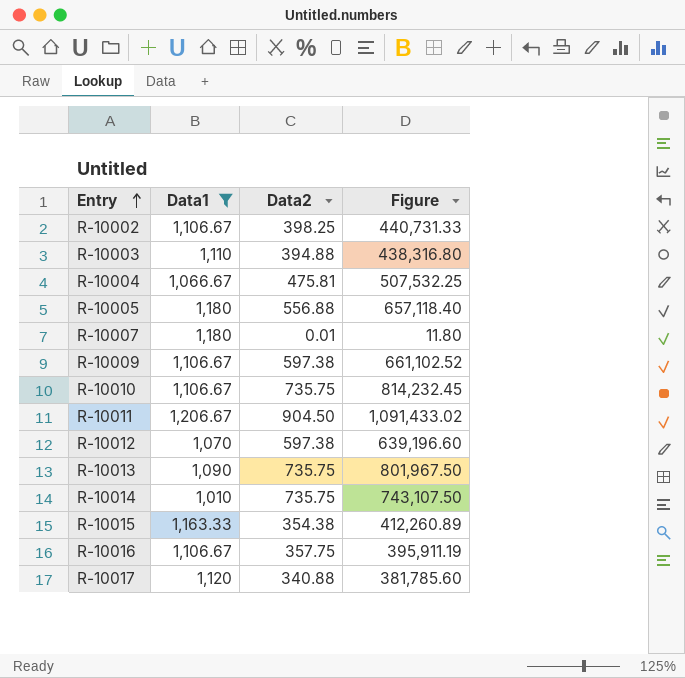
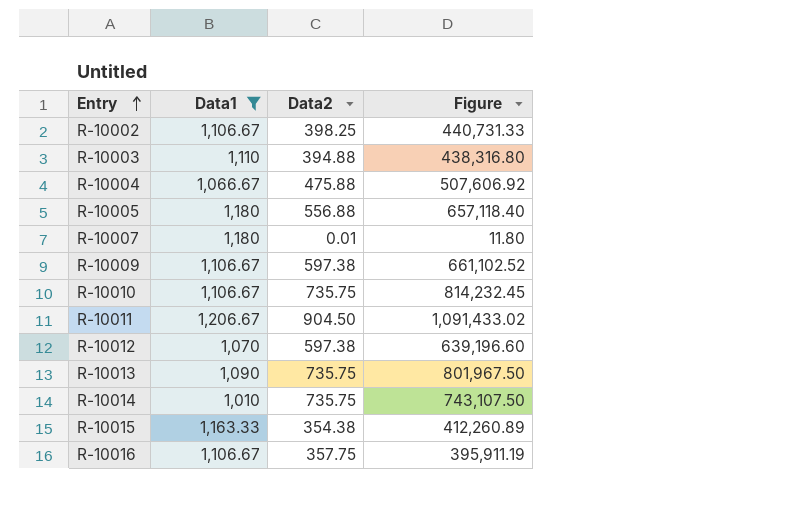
row R-10017: 1,120 | 340.88 | 381,785.60 -> none
R-10004 | Data2: 475.81 -> 475.88
R-10004 | Figure: 507,532.25 -> 507,606.92

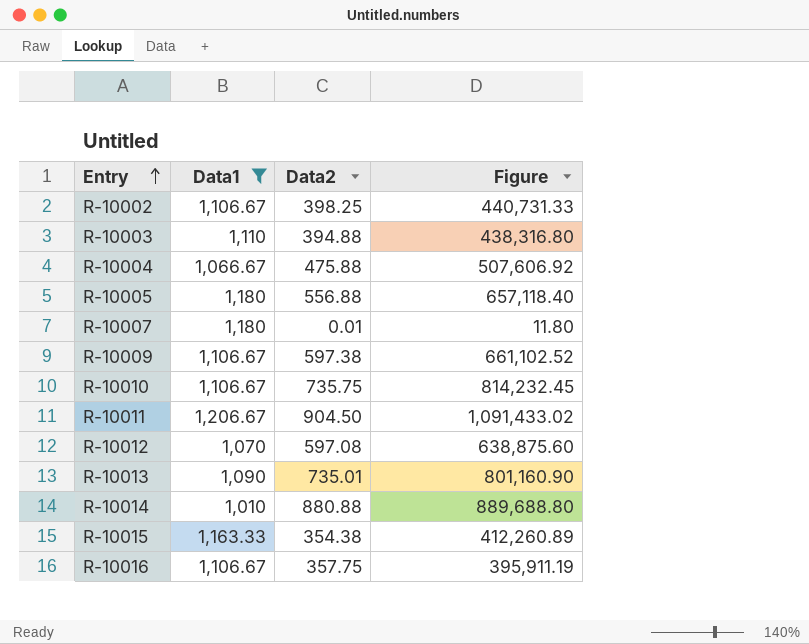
R-10012 | Data2: 597.38 -> 597.08
R-10012 | Figure: 639,196.60 -> 638,875.60
R-10013 | Data2: 735.75 -> 735.01
R-10013 | Figure: 801,967.50 -> 801,160.90
R-10014 | Data2: 735.75 -> 880.88
R-10014 | Figure: 743,107.50 -> 889,688.80

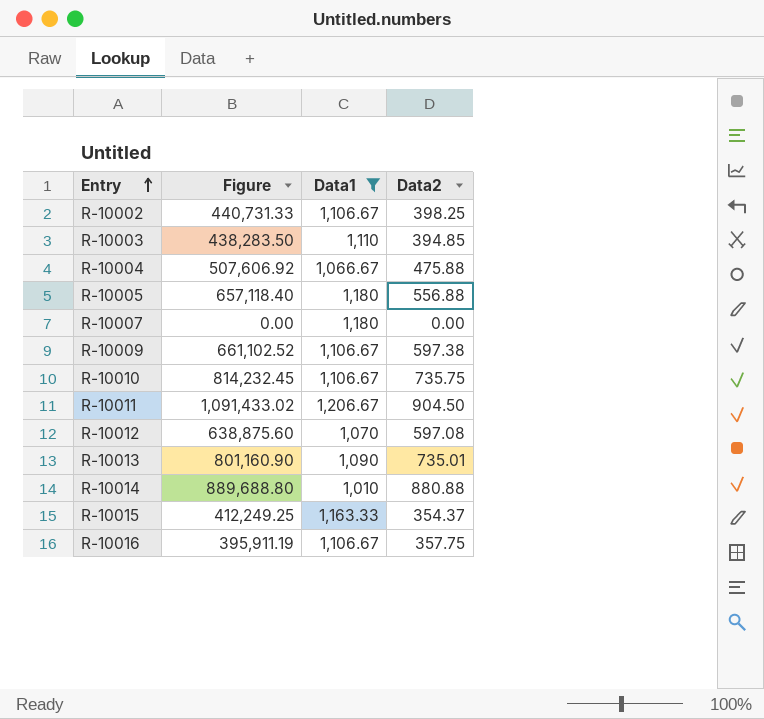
column Figure | position: 4 -> 2
R-10003 | Figure: 438,316.80 -> 438,283.50
R-10003 | Data2: 394.88 -> 394.85
R-10007 | Figure: 11.80 -> 0.00
R-10007 | Data2: 0.01 -> 0.00
R-10015 | Figure: 412,260.89 -> 412,249.25
R-10015 | Data2: 354.38 -> 354.37

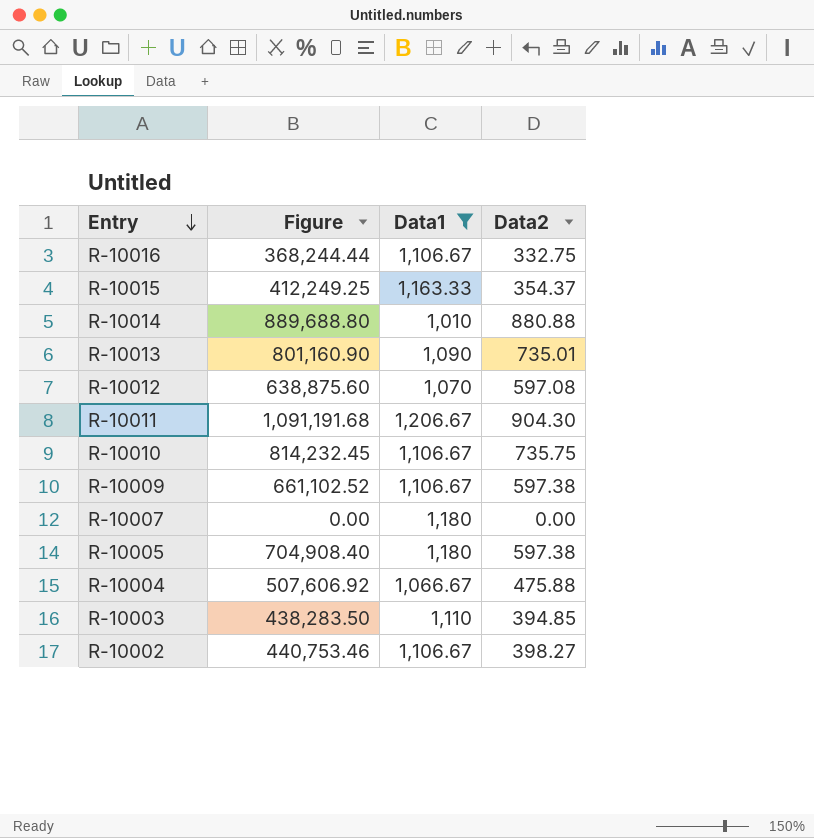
row order: Entry ascending -> Entry descending
R-10016 | Figure: 395,911.19 -> 368,244.44
R-10016 | Data2: 357.75 -> 332.75
R-10011 | Figure: 1,091,433.02 -> 1,091,191.68
R-10011 | Data2: 904.50 -> 904.30
R-10005 | Figure: 657,118.40 -> 704,908.40
R-10005 | Data2: 556.88 -> 597.38
R-10002 | Figure: 440,731.33 -> 440,753.46
R-10002 | Data2: 398.25 -> 398.27

